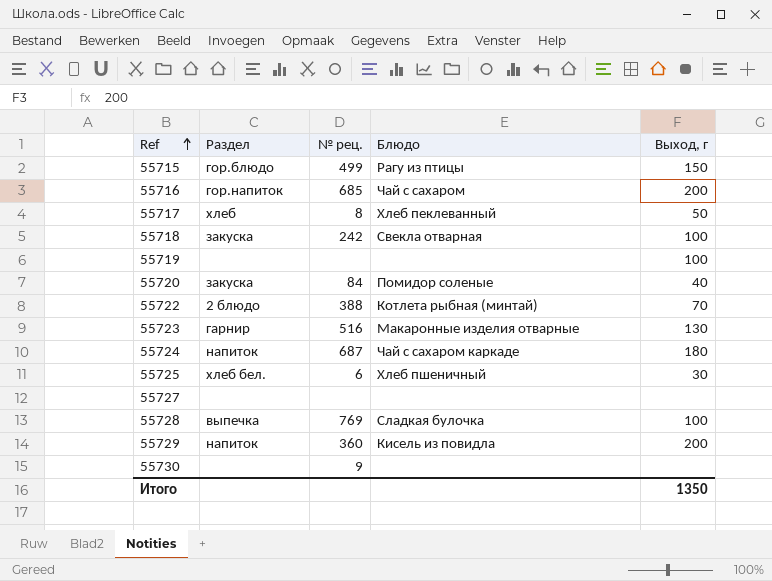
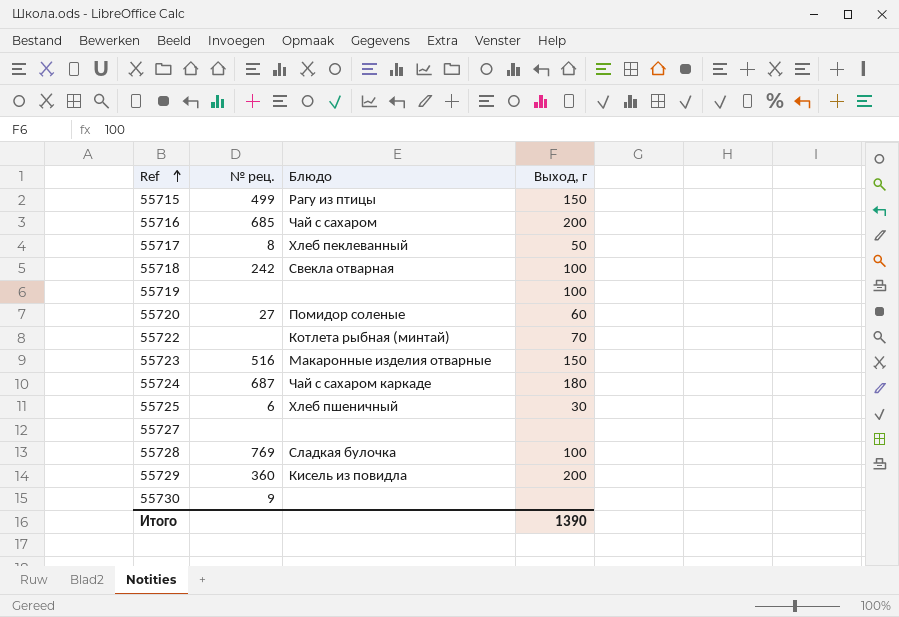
column Раздел | position: 2 -> none
55720 | № рец.: 84 -> 27
55720 | Выход, г: 40 -> 60
55722 | № рец.: 388 -> none
55723 | Выход, г: 130 -> 150
Итого | Выход, г: 1350 -> 1390

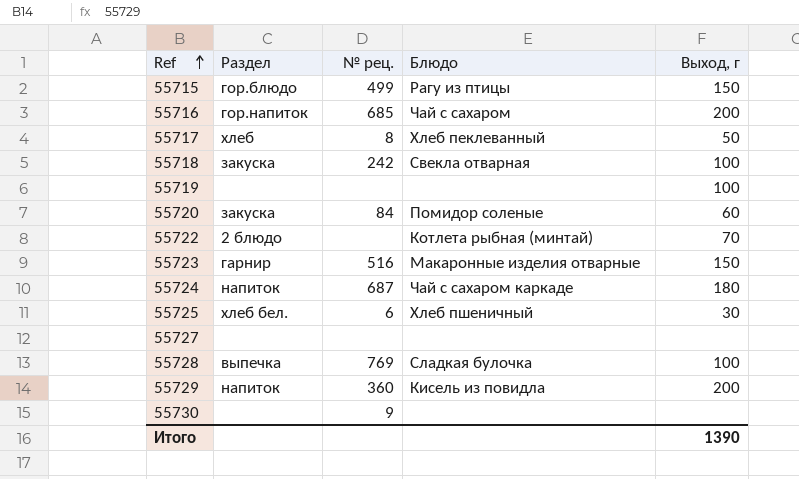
column Раздел | position: none -> 2
55720 | № рец.: 27 -> 84

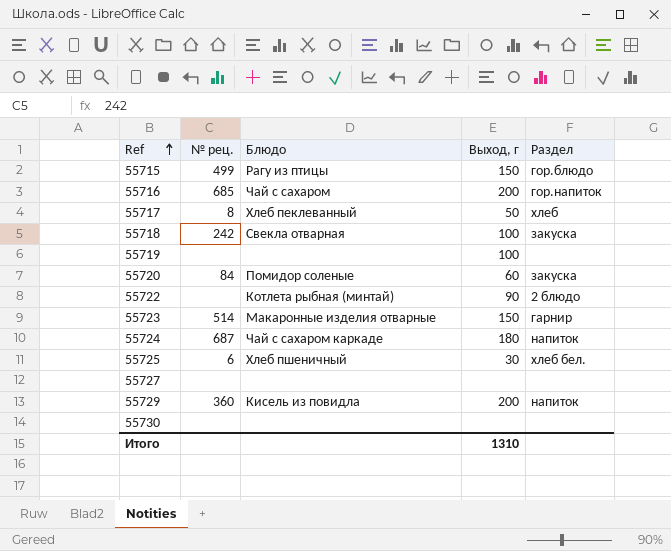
column Раздел | position: 2 -> 5
row 55728: выпечка | 769 | Сладкая булочка | 100 -> none
55722 | Выход, г: 70 -> 90
55723 | № рец.: 516 -> 514
55730 | № рец.: 9 -> none
Итого | Выход, г: 1390 -> 1310

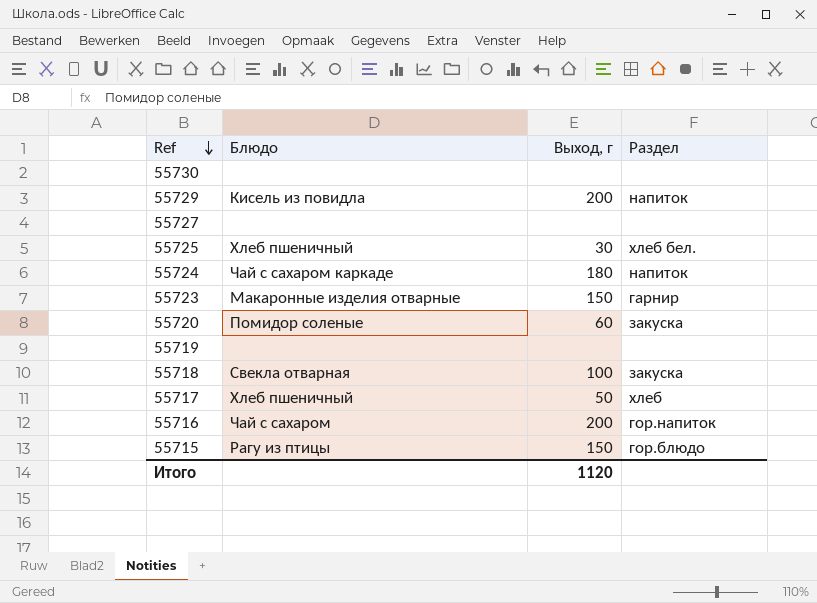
row order: Ref ascending -> Ref descending
column № рец. | position: 2 -> none
row 55722: none | Котлета рыбная (минтай) | 90 | 2 блюдо -> none
55719 | Выход, г: 100 -> none
55717 | Блюдо: Хлеб пеклеванный -> Хлеб пшеничный
Итого | Выход, г: 1310 -> 1120

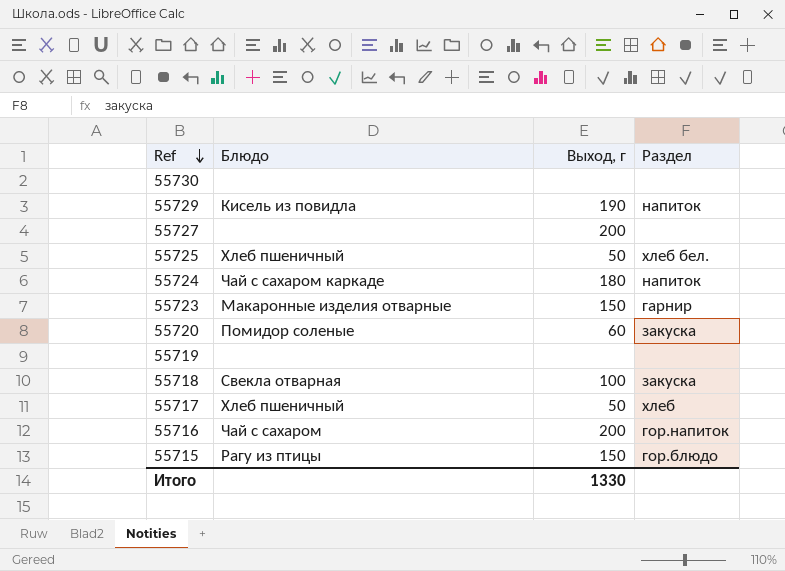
55729 | Выход, г: 200 -> 190
55727 | Выход, г: none -> 200
55725 | Выход, г: 30 -> 50
Итого | Выход, г: 1120 -> 1330

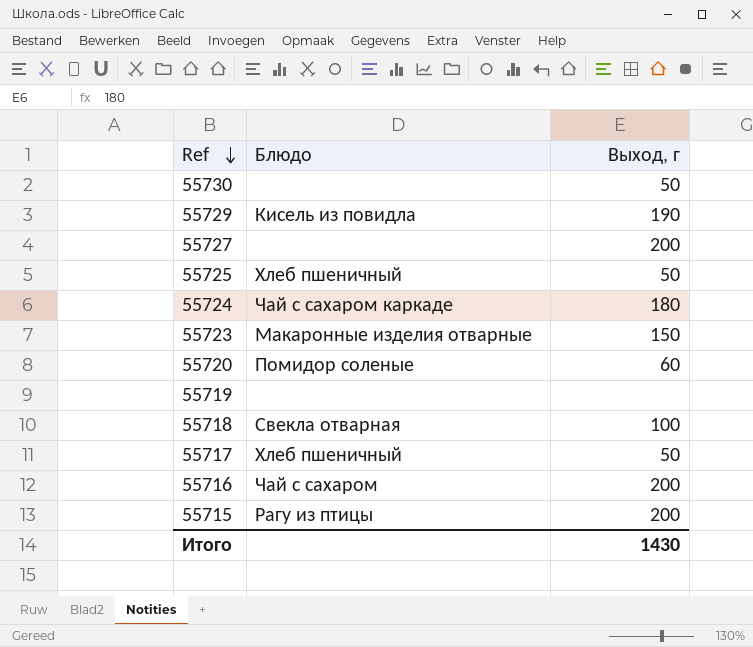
column Раздел | position: 4 -> none
55730 | Выход, г: none -> 50
55715 | Выход, г: 150 -> 200
Итого | Выход, г: 1330 -> 1430

